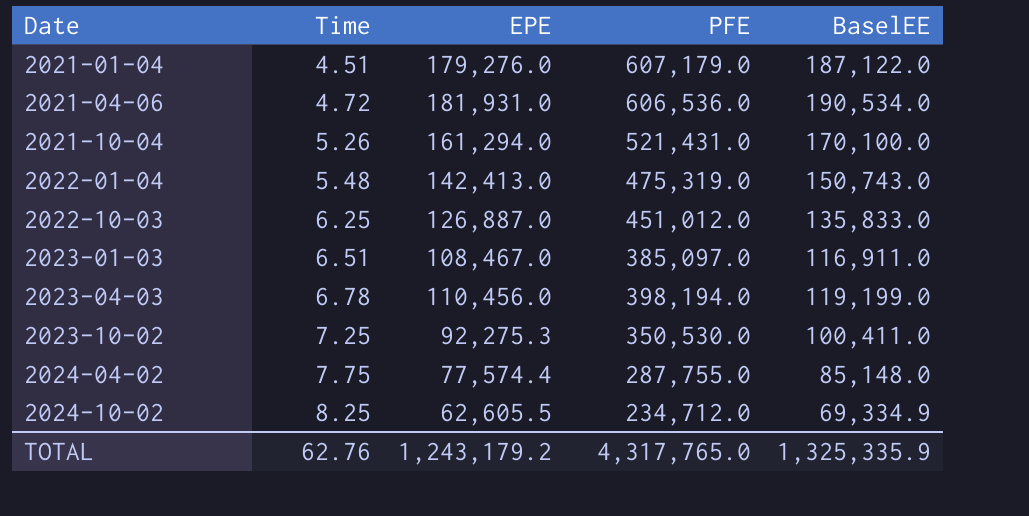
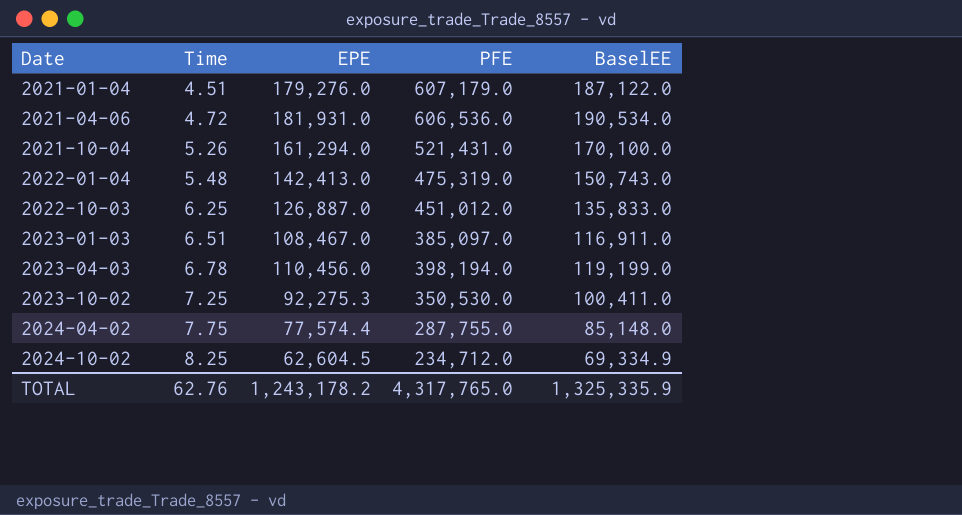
2024-10-02 | EPE: 62,605.5 -> 62,604.5
TOTAL | EPE: 1,243,179.2 -> 1,243,178.2

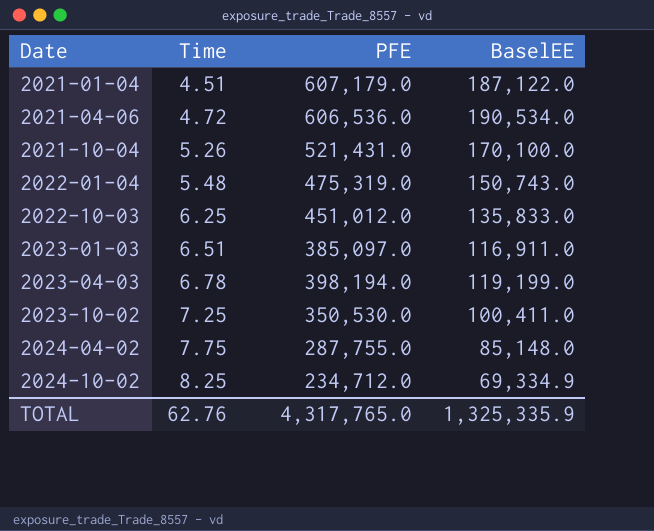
column EPE | position: 3 -> none

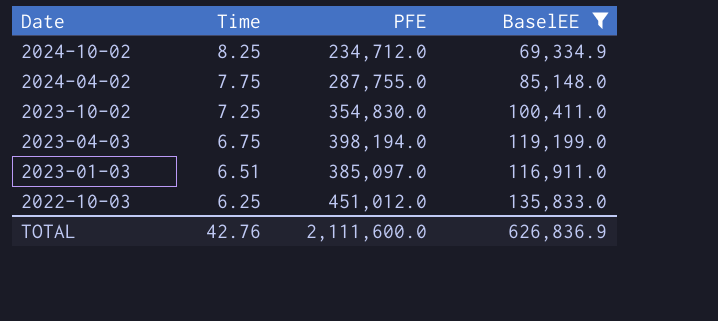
filter: none -> BaselEE <= 135,833.0
row order: Date ascending -> Date descending
2023-10-02 | PFE: 350,530.0 -> 354,830.0
2023-04-03 | Time: 6.78 -> 6.75
TOTAL | Time: 62.76 -> 42.76
TOTAL | PFE: 4,317,765.0 -> 2,111,600.0
TOTAL | BaselEE: 1,325,335.9 -> 626,836.9

